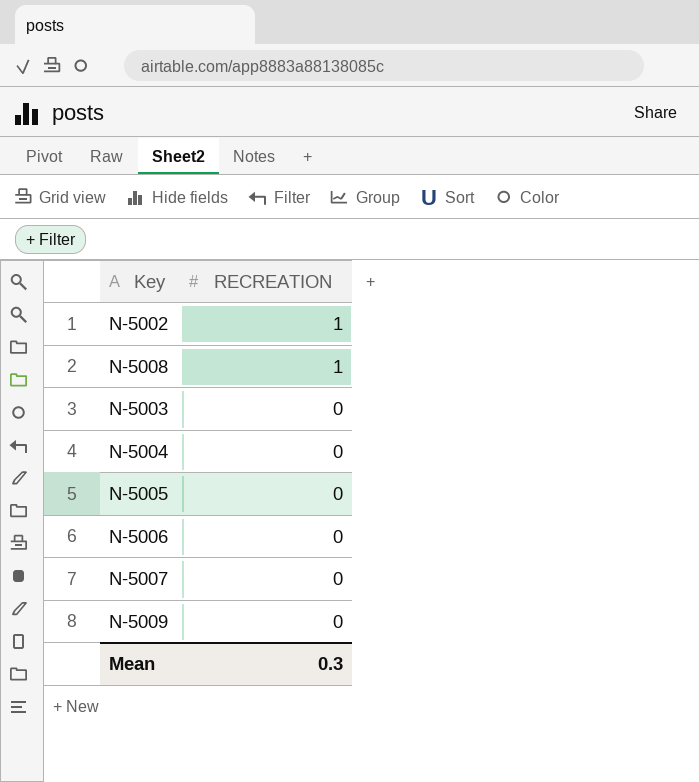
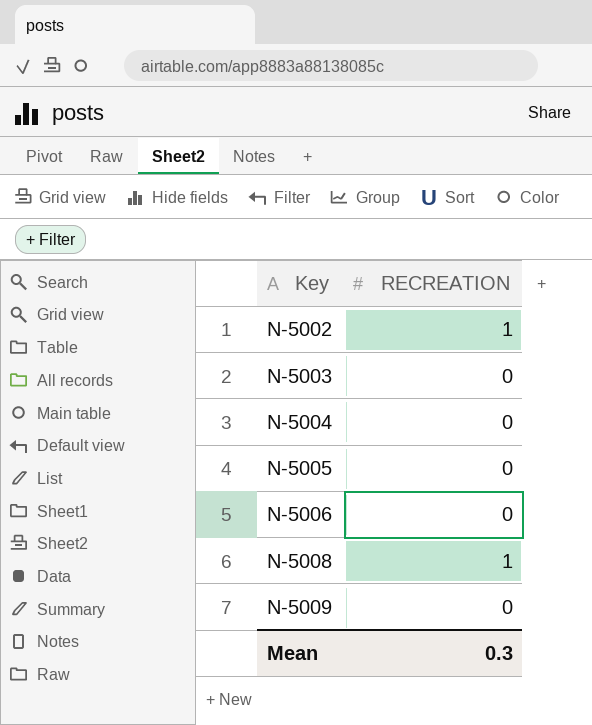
row order: RECREATION descending -> Key ascending
row N-5007: 0 -> none

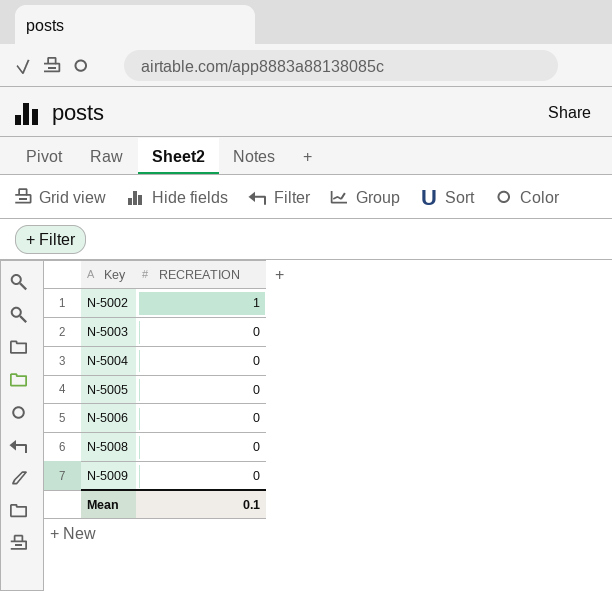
N-5008 | RECREATION: 1 -> 0
Mean | RECREATION: 0.3 -> 0.1

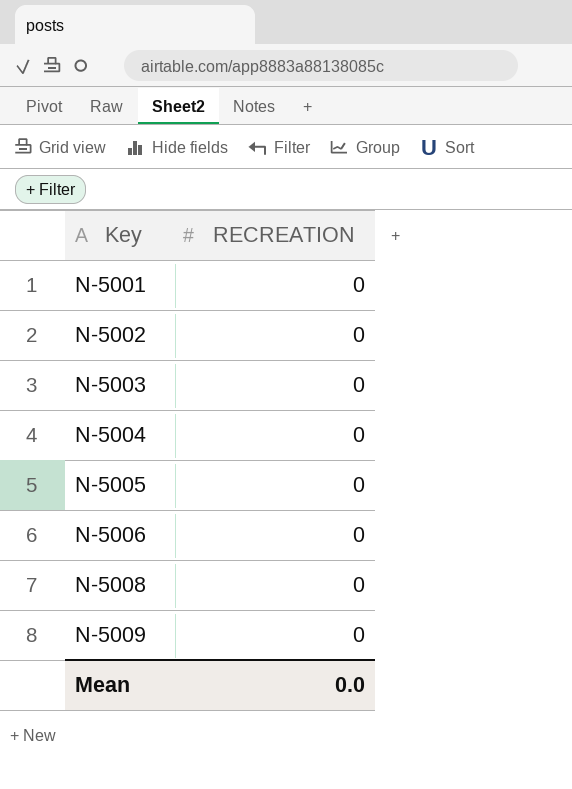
row N-5001: none -> 0
N-5002 | RECREATION: 1 -> 0
Mean | RECREATION: 0.1 -> 0.0

